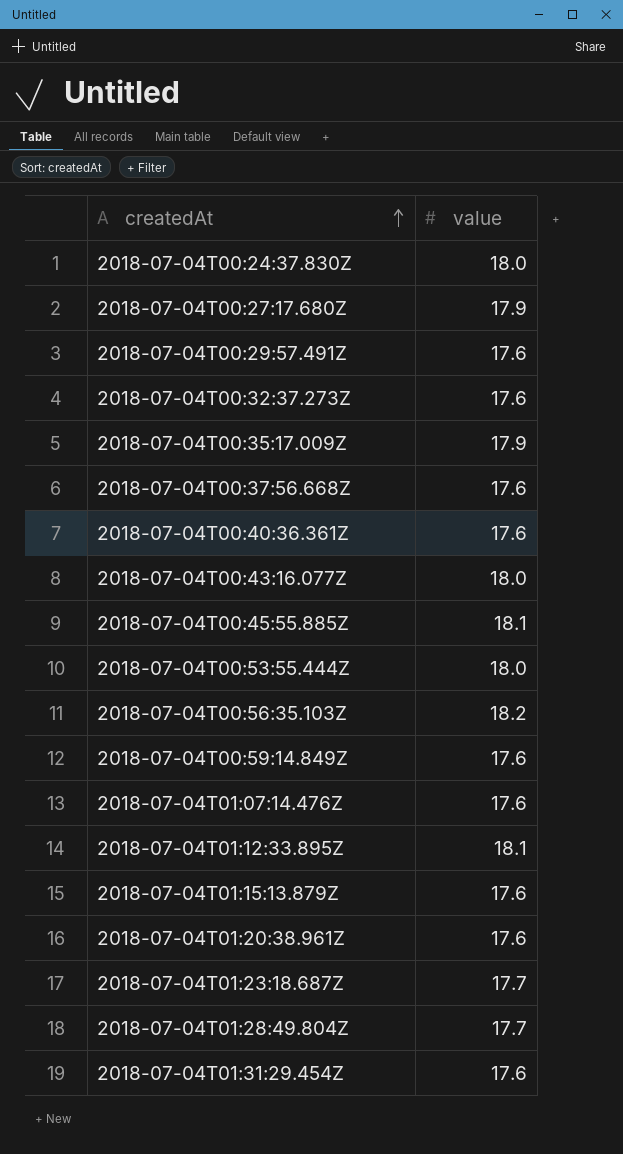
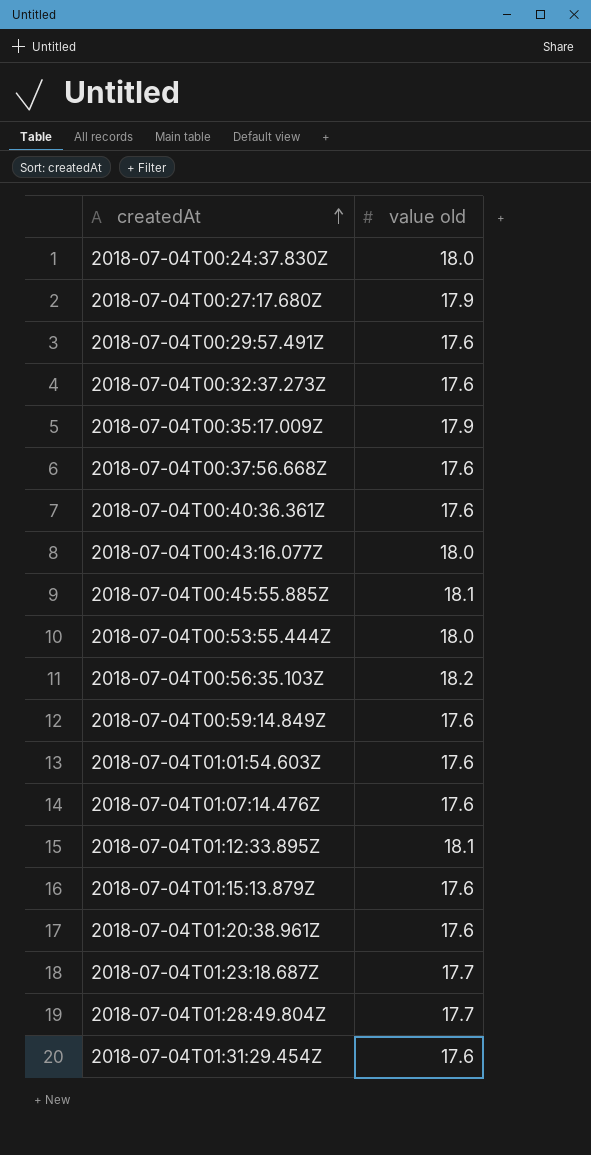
column name: value -> value old
row 2018-07-04T01:01:54.603Z: none -> 17.6

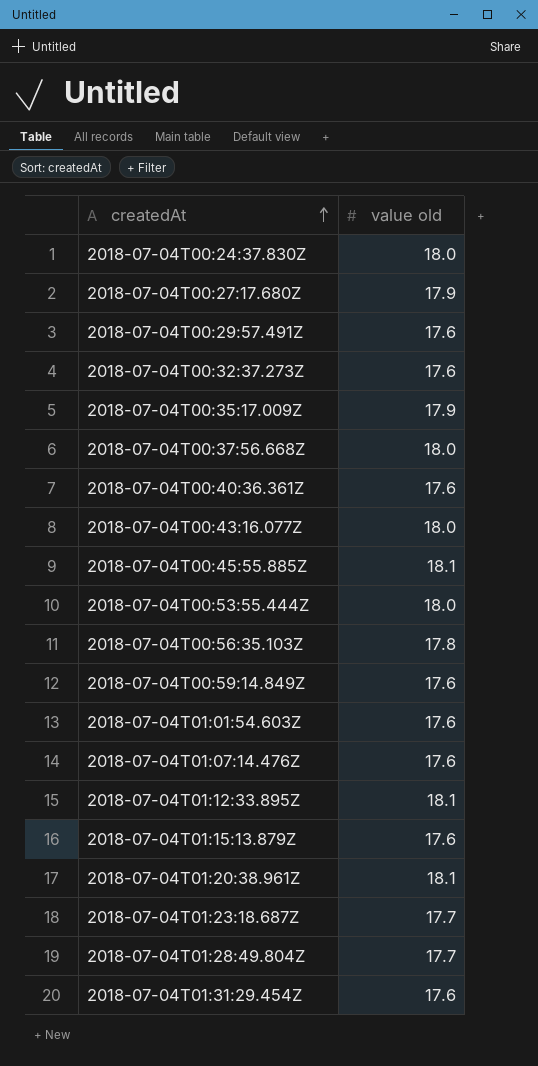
2018-07-04T00:37:56.668Z | value old: 17.6 -> 18.0
2018-07-04T00:56:35.103Z | value old: 18.2 -> 17.8
2018-07-04T01:20:38.961Z | value old: 17.6 -> 18.1

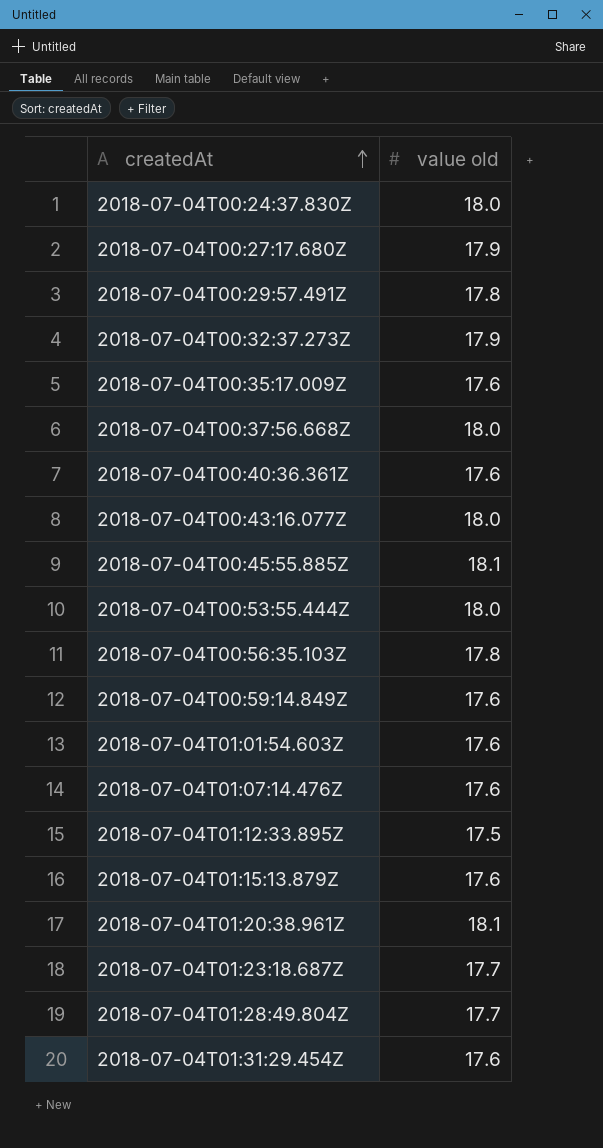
2018-07-04T00:29:57.491Z | value old: 17.6 -> 17.8
2018-07-04T00:32:37.273Z | value old: 17.6 -> 17.9
2018-07-04T00:35:17.009Z | value old: 17.9 -> 17.6
2018-07-04T01:12:33.895Z | value old: 18.1 -> 17.5

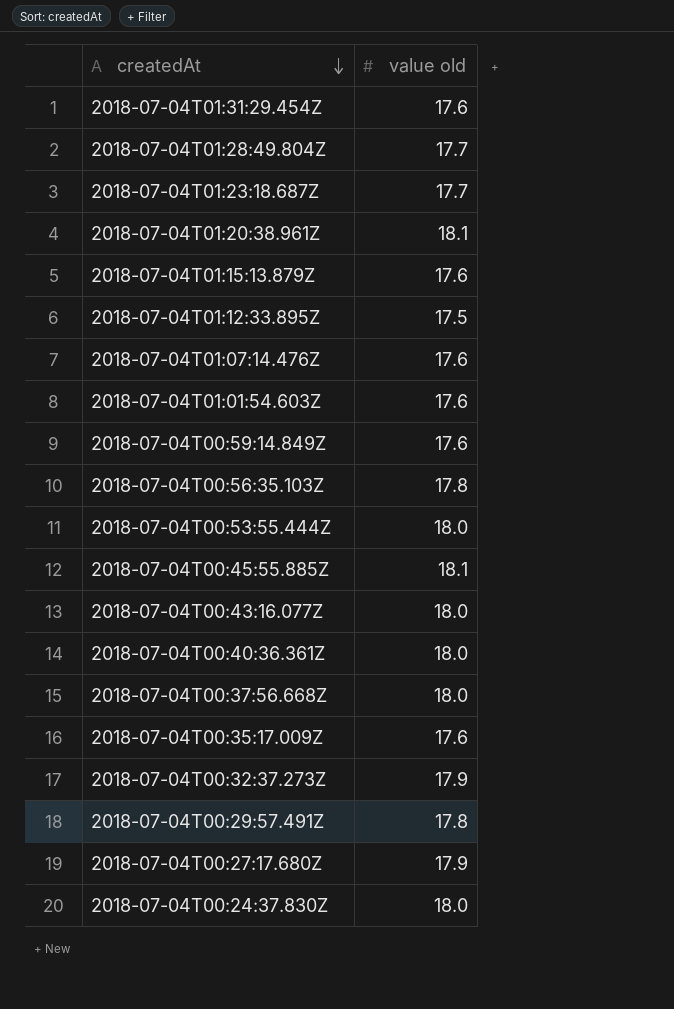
row order: createdAt ascending -> createdAt descending
2018-07-04T00:40:36.361Z | value old: 17.6 -> 18.0

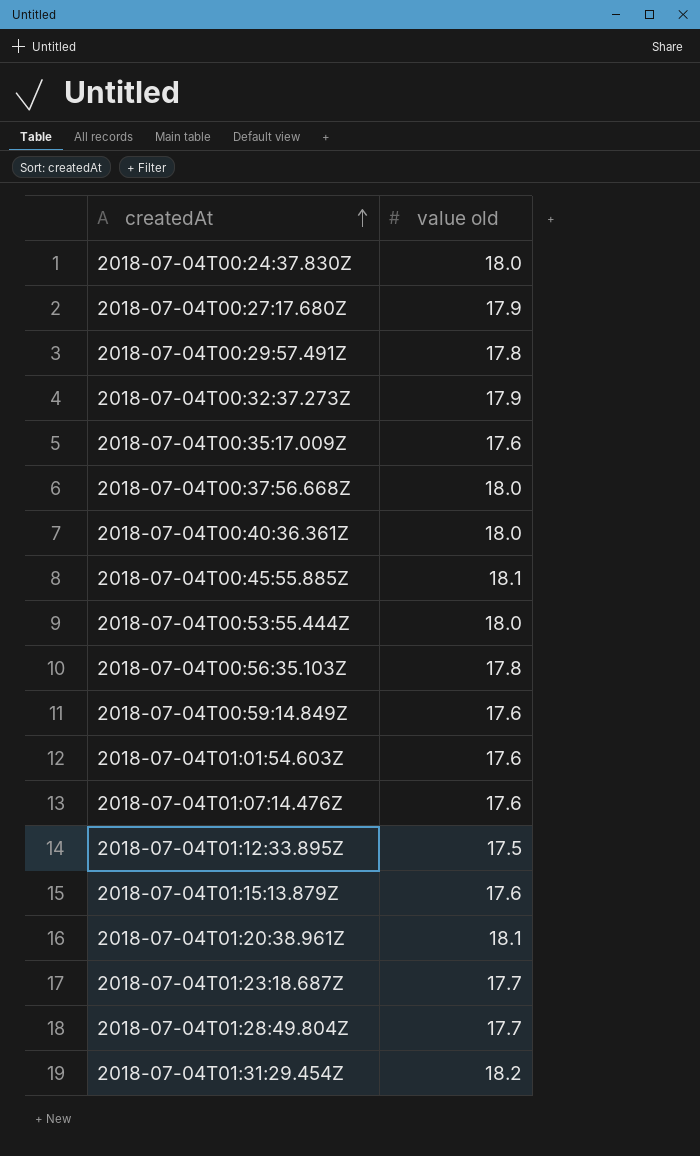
row order: createdAt descending -> createdAt ascending
row 2018-07-04T00:43:16.077Z: 18.0 -> none
2018-07-04T01:31:29.454Z | value old: 17.6 -> 18.2

